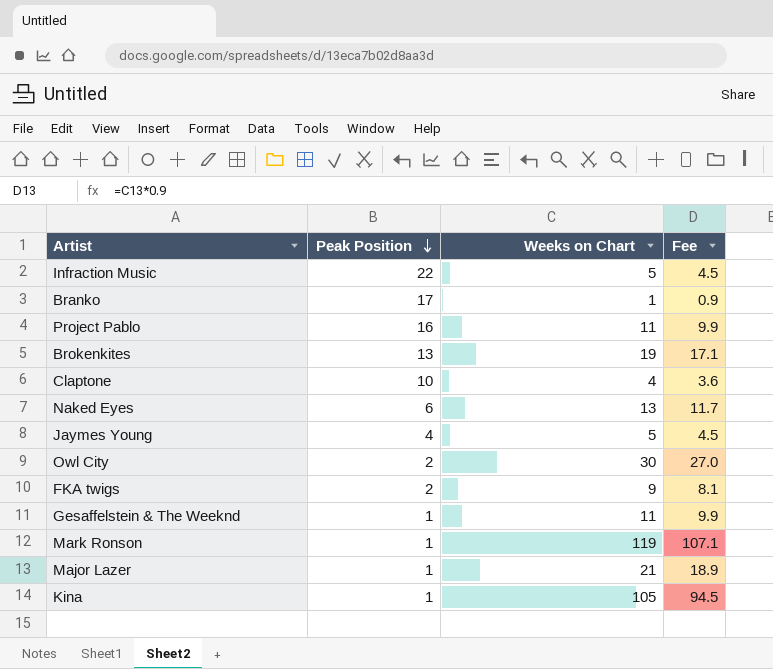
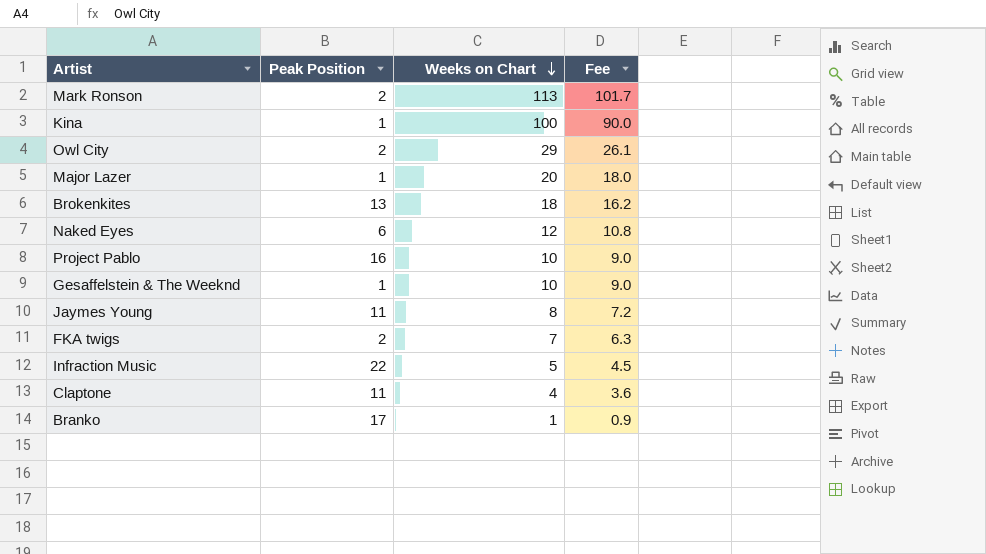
row order: Peak Position descending -> Weeks on Chart descending
Mark Ronson | Peak Position: 1 -> 2
Mark Ronson | Weeks on Chart: 119 -> 113
Mark Ronson | Fee: 107.1 -> 101.7
Kina | Weeks on Chart: 105 -> 100
Kina | Fee: 94.5 -> 90.0
Owl City | Weeks on Chart: 30 -> 29
Owl City | Fee: 27.0 -> 26.1
Major Lazer | Weeks on Chart: 21 -> 20
Major Lazer | Fee: 18.9 -> 18.0
Brokenkites | Weeks on Chart: 19 -> 18
Brokenkites | Fee: 17.1 -> 16.2
Naked Eyes | Weeks on Chart: 13 -> 12
Naked Eyes | Fee: 11.7 -> 10.8
Project Pablo | Weeks on Chart: 11 -> 10
Project Pablo | Fee: 9.9 -> 9.0
Gesaffelstein & The Weeknd | Weeks on Chart: 11 -> 10
Gesaffelstein & The Weeknd | Fee: 9.9 -> 9.0
Jaymes Young | Peak Position: 4 -> 11
Jaymes Young | Weeks on Chart: 5 -> 8
Jaymes Young | Fee: 4.5 -> 7.2
FKA twigs | Weeks on Chart: 9 -> 7
FKA twigs | Fee: 8.1 -> 6.3
Claptone | Peak Position: 10 -> 11

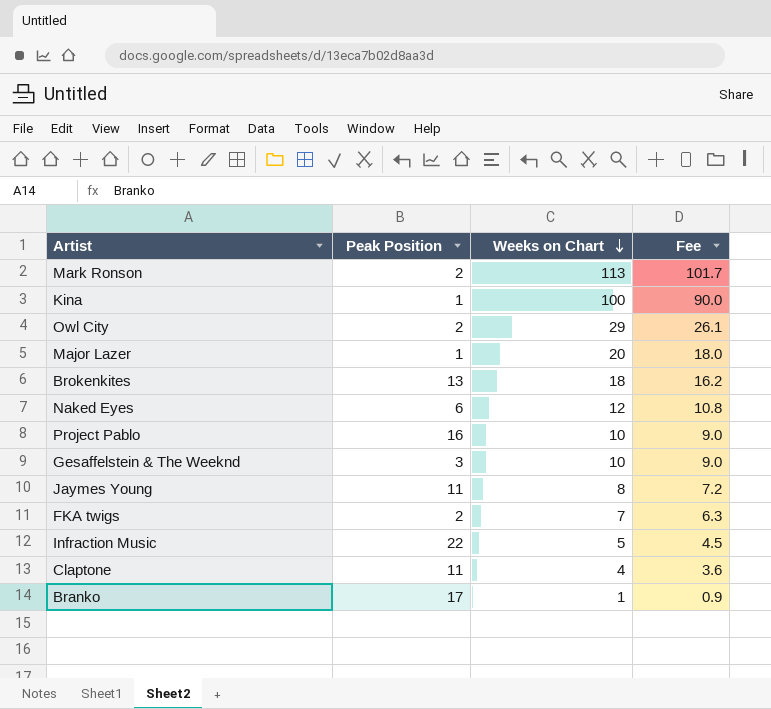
Gesaffelstein & The Weeknd | Peak Position: 1 -> 3

